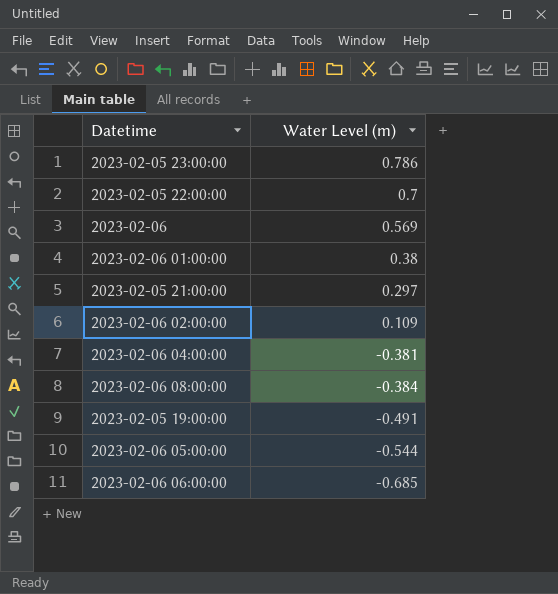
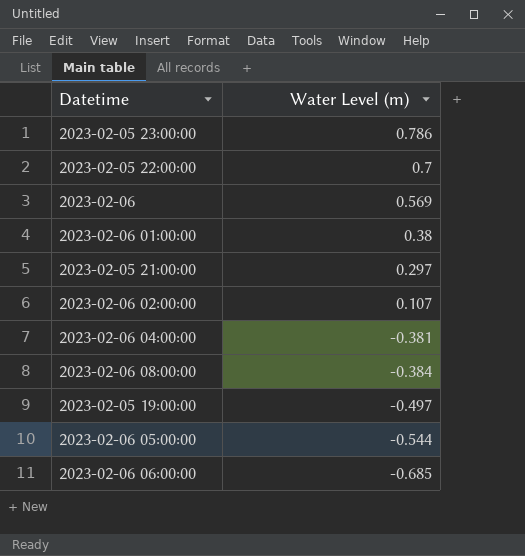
2023-02-06 02:00:00 | Water Level (m): 0.109 -> 0.107
2023-02-05 19:00:00 | Water Level (m): -0.491 -> -0.497

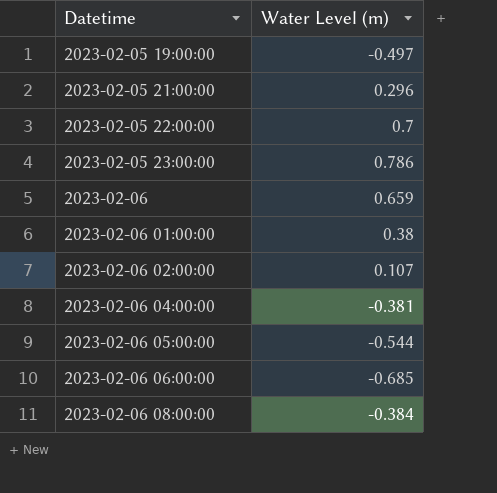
row order: Water Level (m) descending -> Datetime ascending
2023-02-05 21:00:00 | Water Level (m): 0.297 -> 0.296
2023-02-06 | Water Level (m): 0.569 -> 0.659

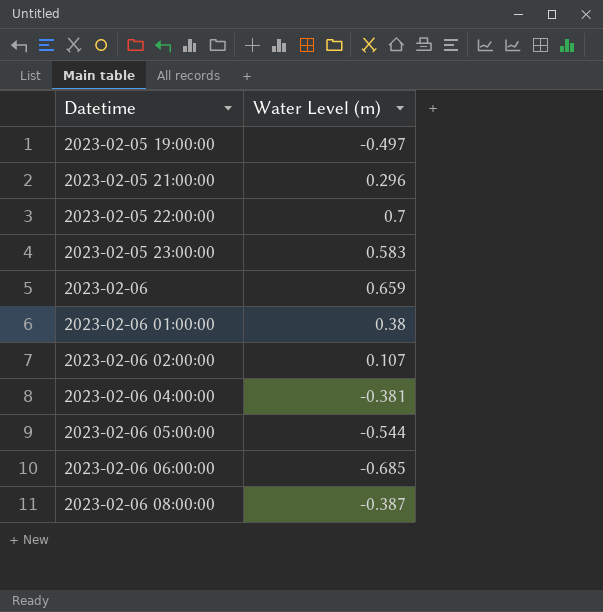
2023-02-05 23:00:00 | Water Level (m): 0.786 -> 0.583
2023-02-06 08:00:00 | Water Level (m): -0.384 -> -0.387

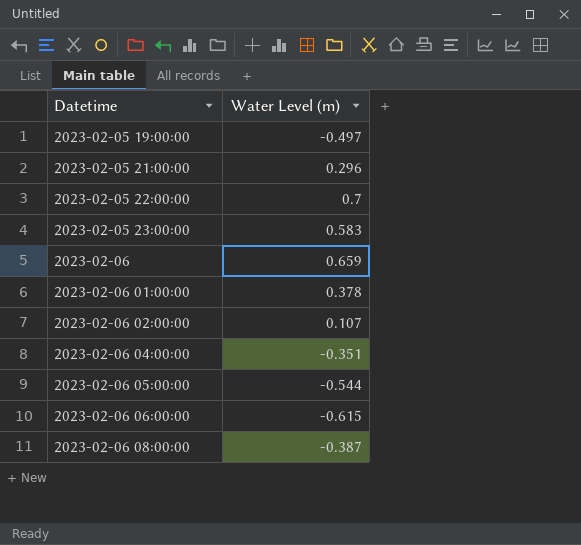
2023-02-06 01:00:00 | Water Level (m): 0.38 -> 0.378
2023-02-06 04:00:00 | Water Level (m): -0.381 -> -0.351
2023-02-06 06:00:00 | Water Level (m): -0.685 -> -0.615

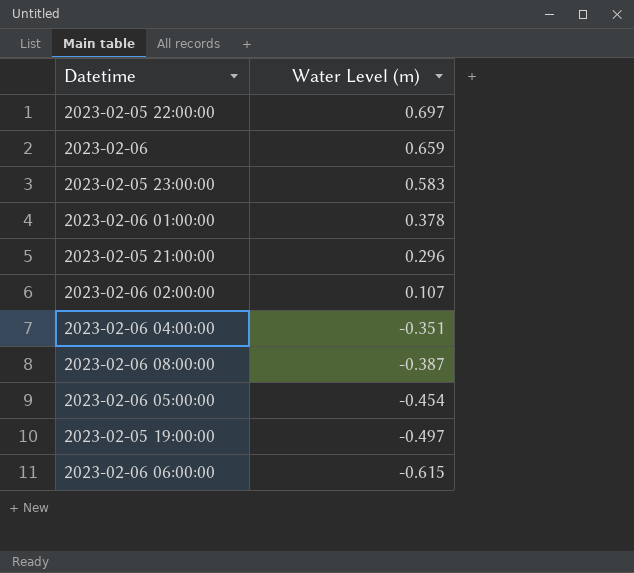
row order: Datetime ascending -> Water Level (m) descending
2023-02-05 22:00:00 | Water Level (m): 0.7 -> 0.697
2023-02-06 05:00:00 | Water Level (m): -0.544 -> -0.454

